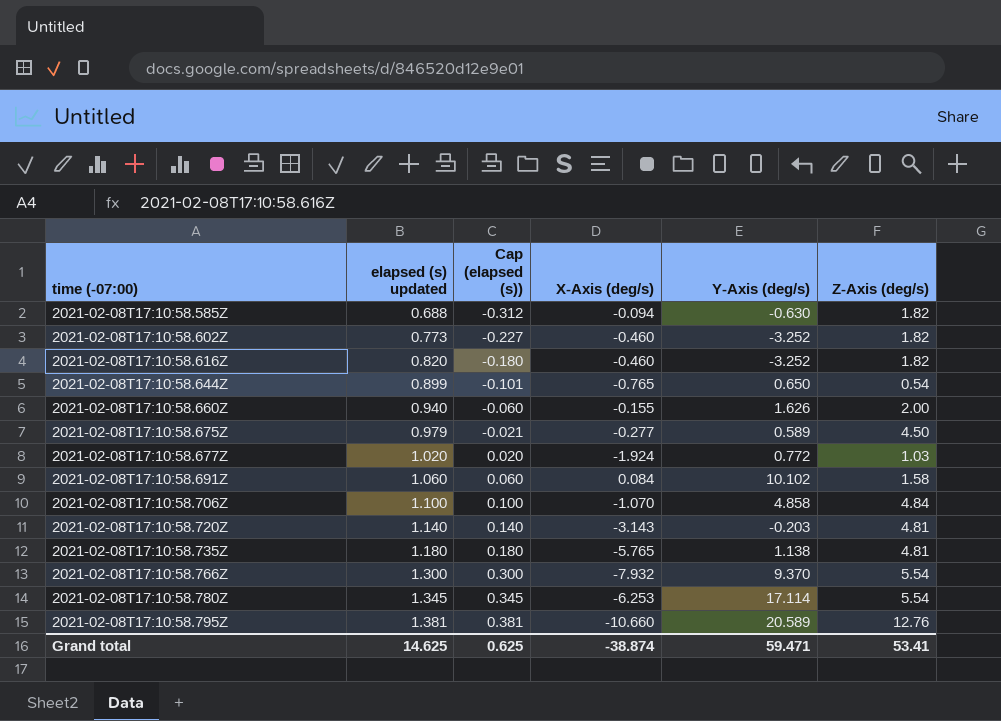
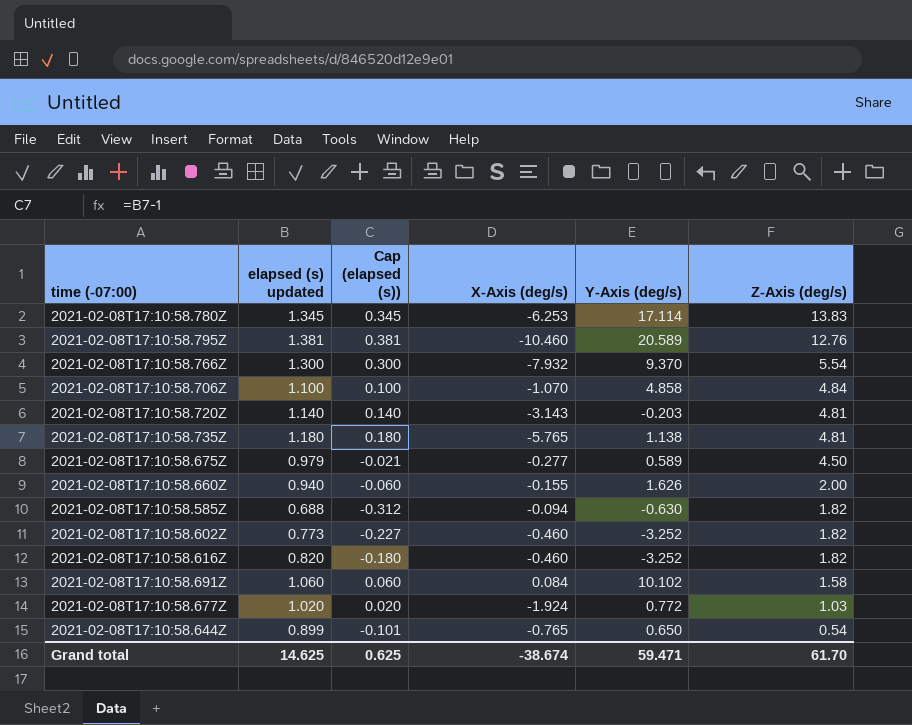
row order: time (-07:00) ascending -> Z-Axis (deg/s) descending
2021-02-08T17:10:58.780Z | Z-Axis (deg/s): 5.54 -> 13.83
2021-02-08T17:10:58.795Z | X-Axis (deg/s): -10.660 -> -10.460
Grand total | X-Axis (deg/s): -38.874 -> -38.674
Grand total | Z-Axis (deg/s): 53.41 -> 61.70

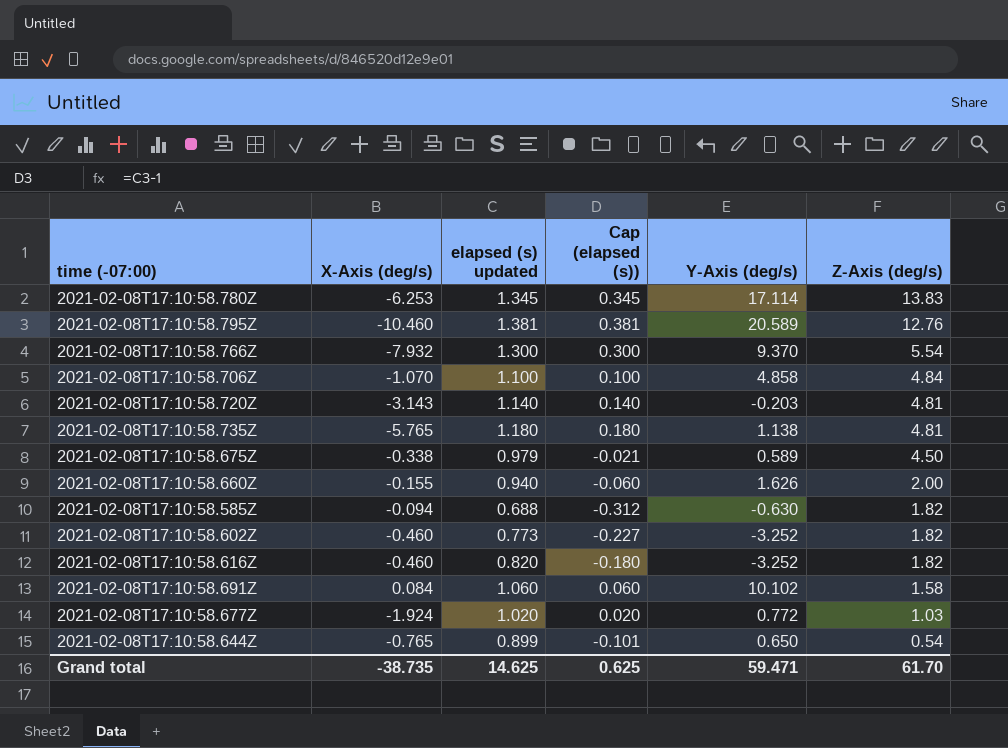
column X-Axis (deg/s) | position: 4 -> 2
2021-02-08T17:10:58.675Z | X-Axis (deg/s): -0.277 -> -0.338
Grand total | X-Axis (deg/s): -38.674 -> -38.735

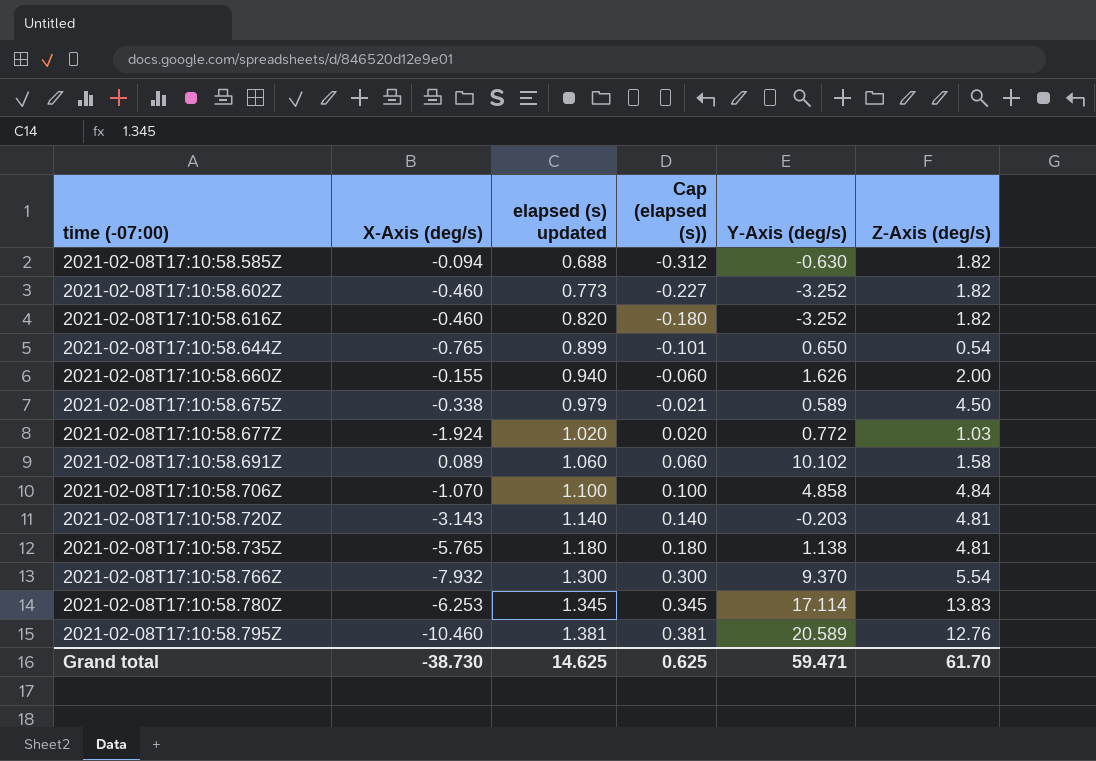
row order: Z-Axis (deg/s) descending -> time (-07:00) ascending
2021-02-08T17:10:58.691Z | X-Axis (deg/s): 0.084 -> 0.089
Grand total | X-Axis (deg/s): -38.735 -> -38.730

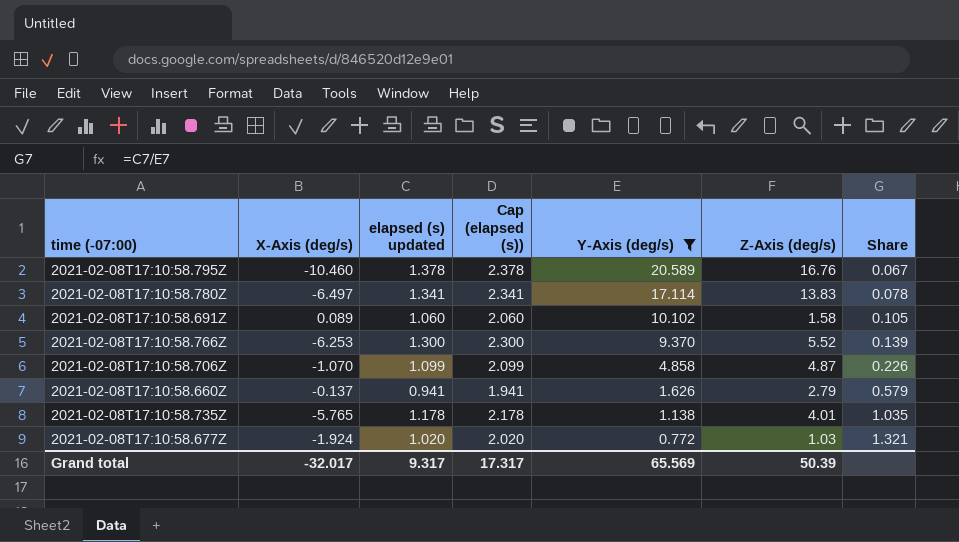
filter: none -> Y-Axis (deg/s) >= 0.772
row order: time (-07:00) ascending -> Y-Axis (deg/s) descending
column Cap (elapsed (s)) | formula: [elapsed (s) updated] - 1 -> [elapsed (s) updated] + 1
column Share | formula: none -> [elapsed (s) updated] / [Y-Axis (deg/s)]
2021-02-08T17:10:58.795Z | elapsed (s) updated: 1.381 -> 1.378
2021-02-08T17:10:58.795Z | Z-Axis (deg/s): 12.76 -> 16.76
2021-02-08T17:10:58.780Z | X-Axis (deg/s): -6.253 -> -6.497
2021-02-08T17:10:58.780Z | elapsed (s) updated: 1.345 -> 1.341
2021-02-08T17:10:58.766Z | X-Axis (deg/s): -7.932 -> -6.253
2021-02-08T17:10:58.766Z | Z-Axis (deg/s): 5.54 -> 5.52
2021-02-08T17:10:58.706Z | elapsed (s) updated: 1.100 -> 1.099
2021-02-08T17:10:58.706Z | Z-Axis (deg/s): 4.84 -> 4.87
2021-02-08T17:10:58.660Z | X-Axis (deg/s): -0.155 -> -0.137
2021-02-08T17:10:58.660Z | elapsed (s) updated: 0.940 -> 0.941
2021-02-08T17:10:58.660Z | Z-Axis (deg/s): 2.00 -> 2.79
2021-02-08T17:10:58.735Z | elapsed (s) updated: 1.180 -> 1.178
2021-02-08T17:10:58.735Z | Z-Axis (deg/s): 4.81 -> 4.01
Grand total | X-Axis (deg/s): -38.730 -> -32.017
Grand total | elapsed (s) updated: 14.625 -> 9.317
Grand total | Cap (elapsed (s)): 0.625 -> 17.317
Grand total | Y-Axis (deg/s): 59.471 -> 65.569
Grand total | Z-Axis (deg/s): 61.70 -> 50.39

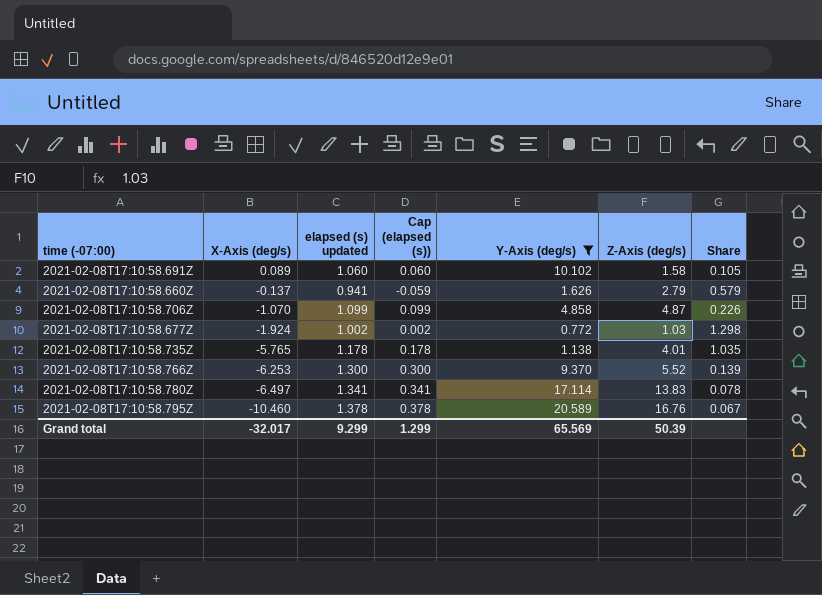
row order: Y-Axis (deg/s) descending -> X-Axis (deg/s) descending
column Cap (elapsed (s)) | formula: [elapsed (s) updated] + 1 -> [elapsed (s) updated] - 1
2021-02-08T17:10:58.677Z | elapsed (s) updated: 1.020 -> 1.002
2021-02-08T17:10:58.677Z | Share: 1.321 -> 1.298
Grand total | elapsed (s) updated: 9.317 -> 9.299
Grand total | Cap (elapsed (s)): 17.317 -> 1.299

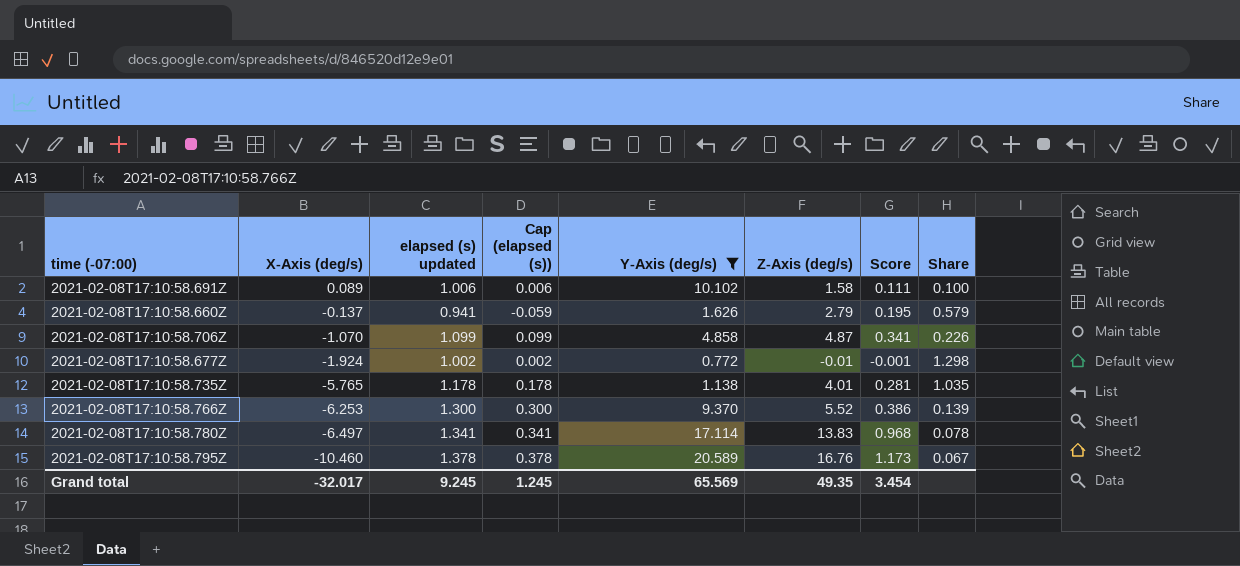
column Score | formula: none -> [Z-Axis (deg/s)] * 0.07
2021-02-08T17:10:58.691Z | elapsed (s) updated: 1.060 -> 1.006
2021-02-08T17:10:58.691Z | Cap (elapsed (s)): 0.060 -> 0.006
2021-02-08T17:10:58.691Z | Share: 0.105 -> 0.100
2021-02-08T17:10:58.677Z | Z-Axis (deg/s): 1.03 -> -0.01
Grand total | elapsed (s) updated: 9.299 -> 9.245
Grand total | Cap (elapsed (s)): 1.299 -> 1.245
Grand total | Z-Axis (deg/s): 50.39 -> 49.35

